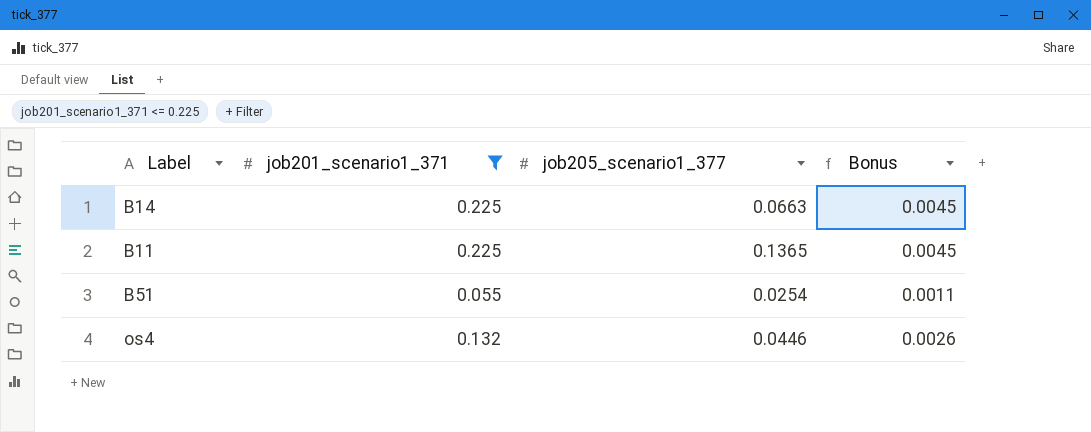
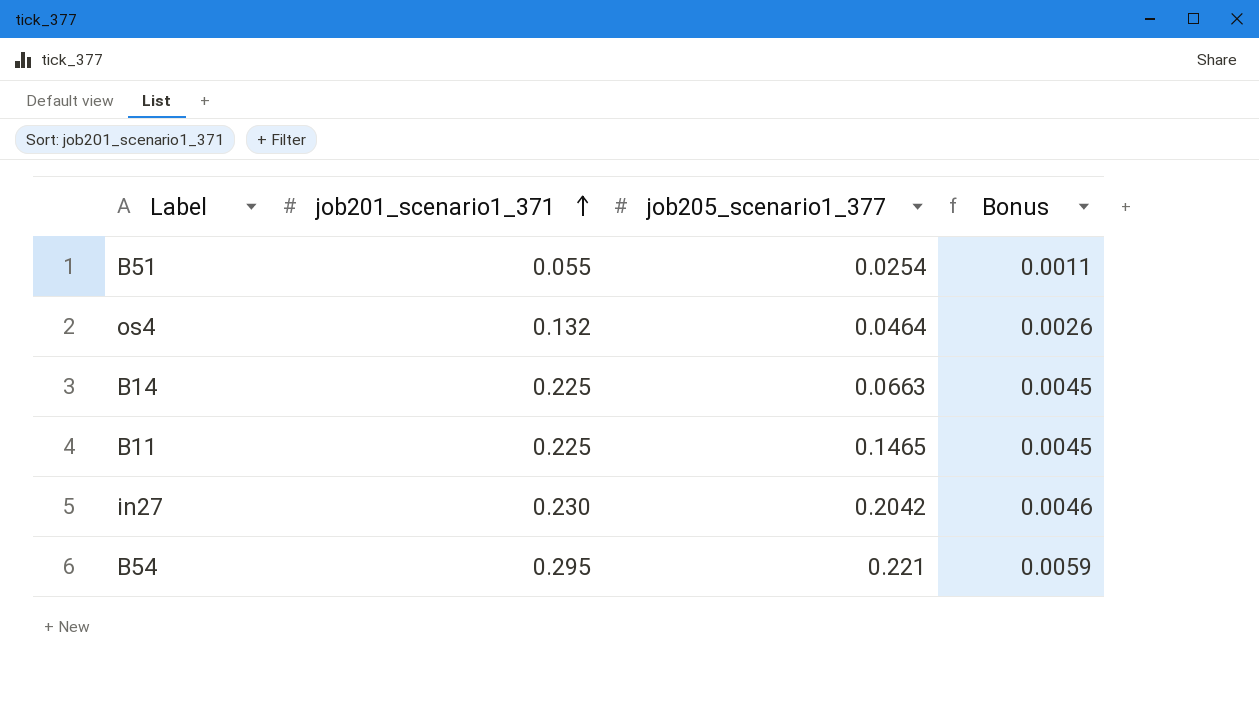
filter: job201_scenario1_371 <= 0.225 -> none
row order: none -> job201_scenario1_371 ascending
os4 | job205_scenario1_377: 0.0446 -> 0.0464
B11 | job205_scenario1_377: 0.1365 -> 0.1465

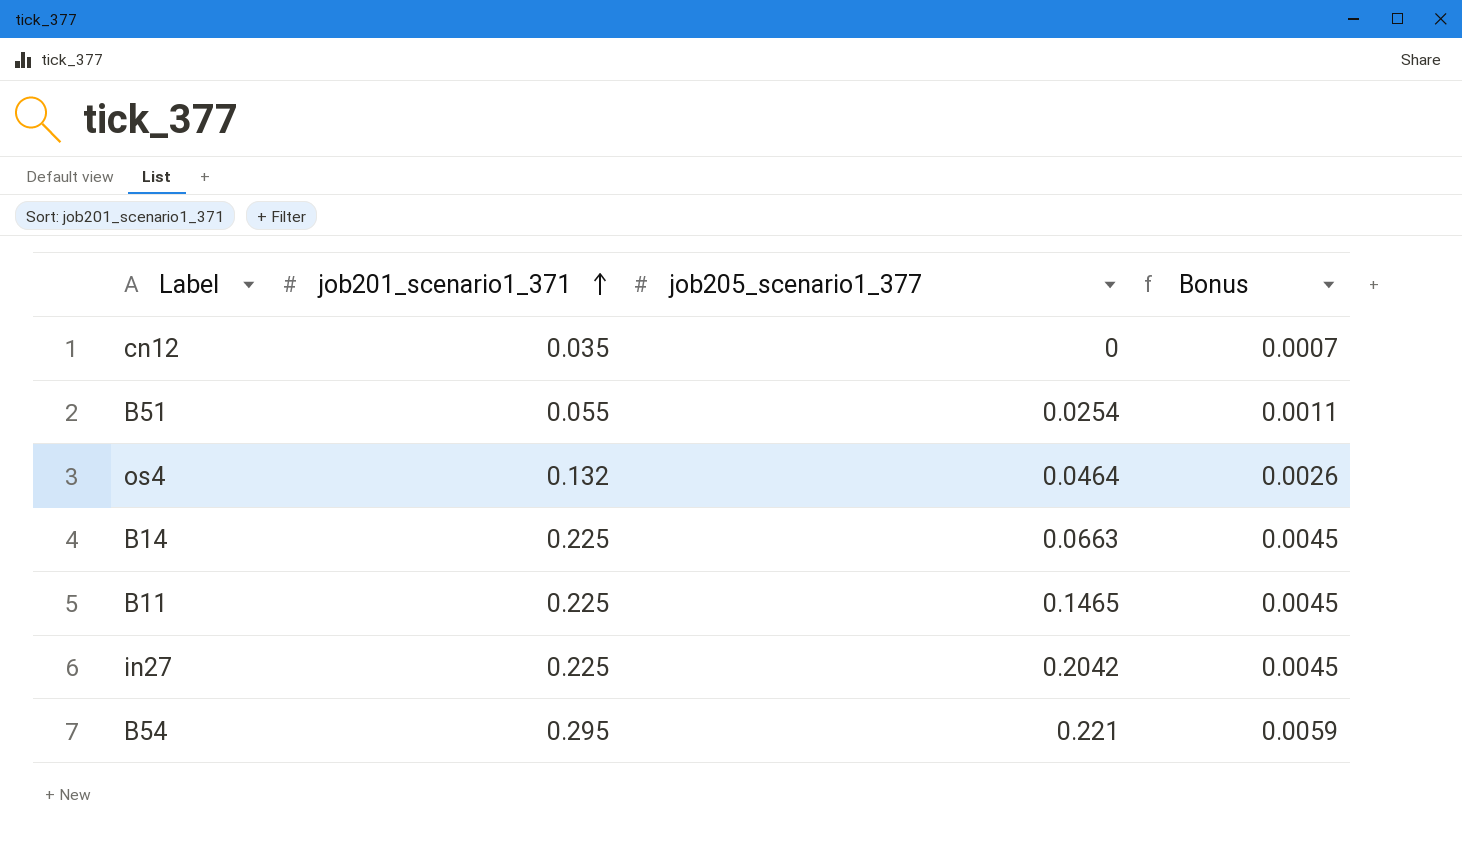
row cn12: none -> 0.035 | 0 | 0.0007
in27 | job201_scenario1_371: 0.230 -> 0.225
in27 | Bonus: 0.0046 -> 0.0045

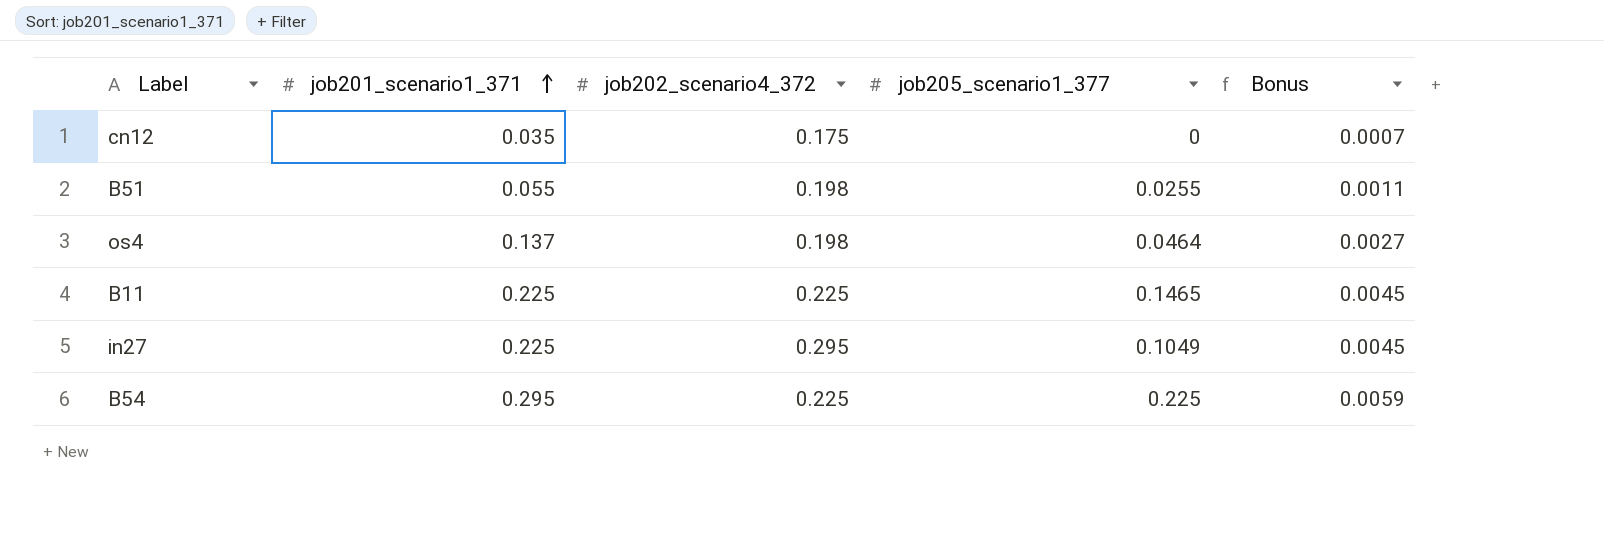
column job202_scenario4_372 | position: none -> 3
row B14: 0.225 | 0.0663 | 0.0045 -> none
B51 | job205_scenario1_377: 0.0254 -> 0.0255
os4 | job201_scenario1_371: 0.132 -> 0.137
os4 | Bonus: 0.0026 -> 0.0027
in27 | job205_scenario1_377: 0.2042 -> 0.1049
B54 | job205_scenario1_377: 0.221 -> 0.225

